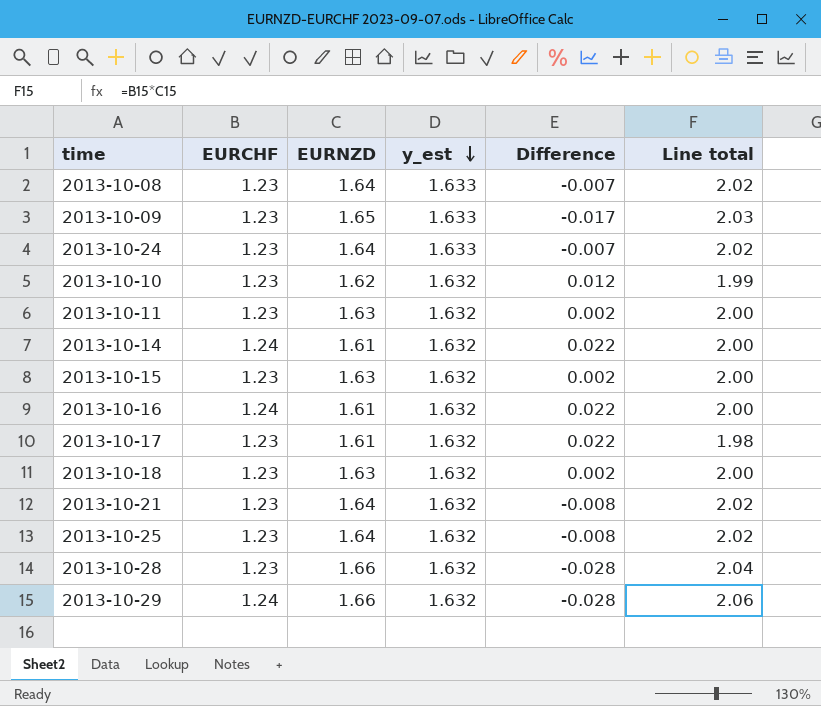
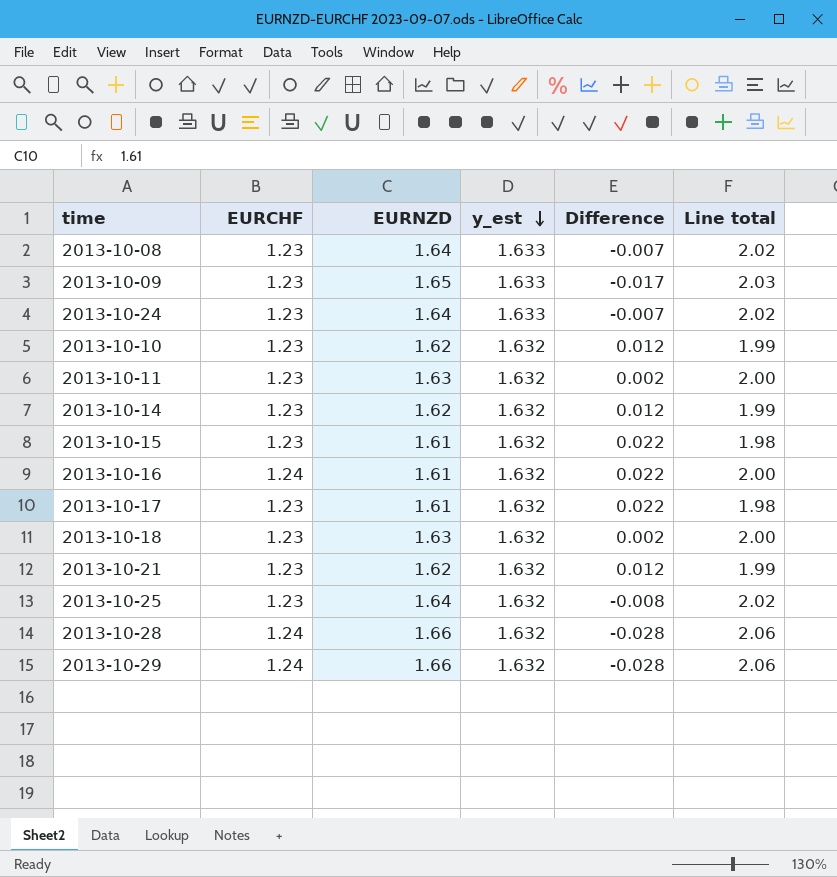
2013-10-14 | EURCHF: 1.24 -> 1.23
2013-10-14 | EURNZD: 1.61 -> 1.62
2013-10-14 | Difference: 0.022 -> 0.012
2013-10-14 | Line total: 2.00 -> 1.99
2013-10-15 | EURNZD: 1.63 -> 1.61
2013-10-15 | Difference: 0.002 -> 0.022
2013-10-15 | Line total: 2.00 -> 1.98
2013-10-21 | EURNZD: 1.64 -> 1.62
2013-10-21 | Difference: -0.008 -> 0.012
2013-10-21 | Line total: 2.02 -> 1.99
2013-10-28 | EURCHF: 1.23 -> 1.24
2013-10-28 | Line total: 2.04 -> 2.06

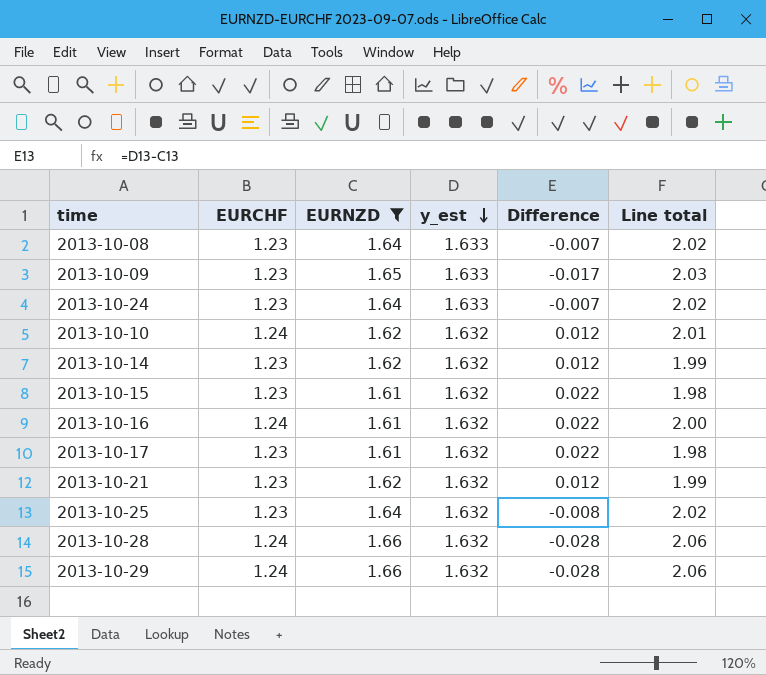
filter: none -> EURNZD != 1.63
2013-10-10 | EURCHF: 1.23 -> 1.24
2013-10-10 | Line total: 1.99 -> 2.01

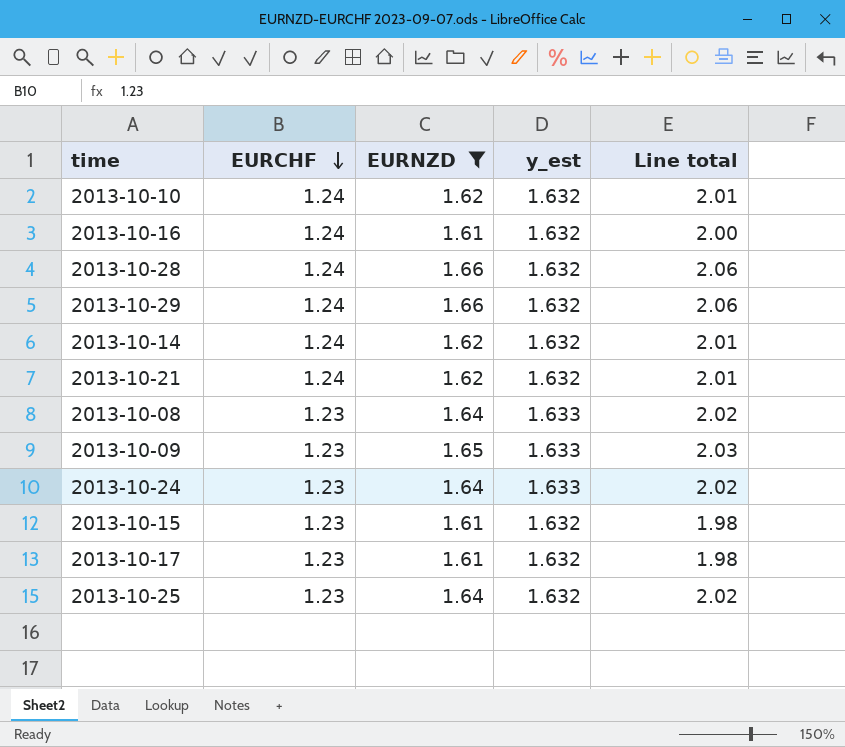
row order: y_est descending -> EURCHF descending
column Difference | formula: [y_est] - [EURNZD] -> none
2013-10-14 | EURCHF: 1.23 -> 1.24
2013-10-14 | Line total: 1.99 -> 2.01
2013-10-21 | EURCHF: 1.23 -> 1.24
2013-10-21 | Line total: 1.99 -> 2.01

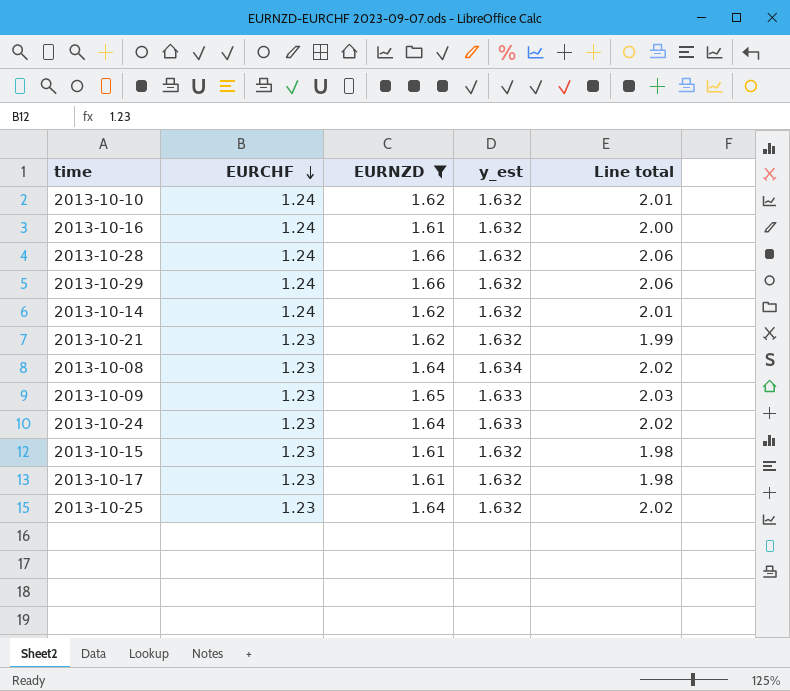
2013-10-21 | EURCHF: 1.24 -> 1.23
2013-10-21 | Line total: 2.01 -> 1.99
2013-10-08 | y_est: 1.633 -> 1.634

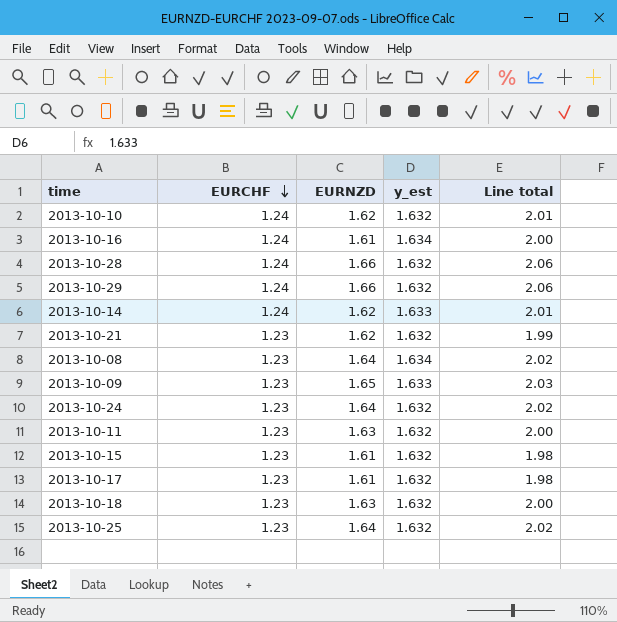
filter: EURNZD != 1.63 -> none
2013-10-16 | y_est: 1.632 -> 1.634
2013-10-14 | y_est: 1.632 -> 1.633
2013-10-24 | y_est: 1.633 -> 1.632

